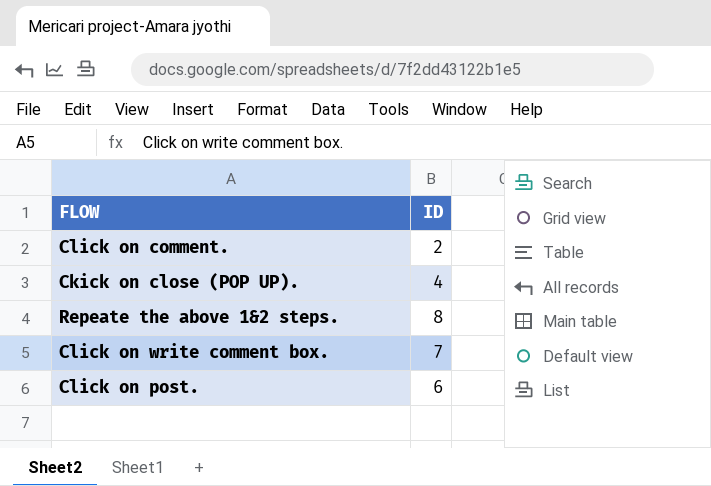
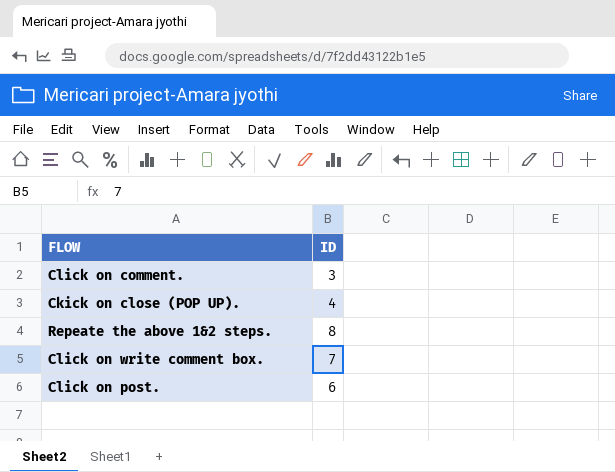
Click on comment. | ID: 2 -> 3

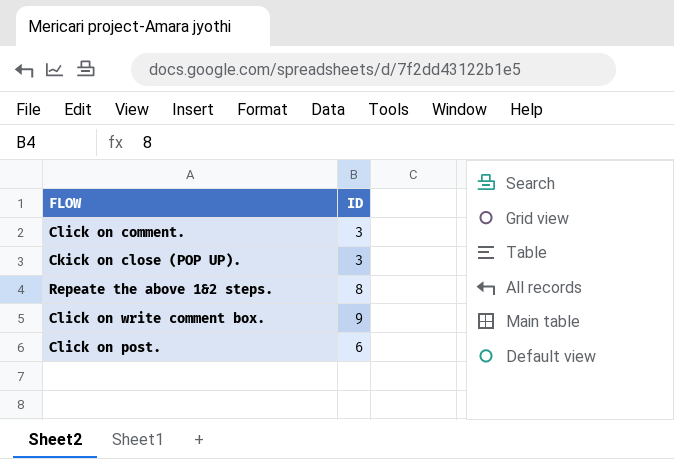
Ckick on close (POP UP). | ID: 4 -> 3
Click on write comment box. | ID: 7 -> 9

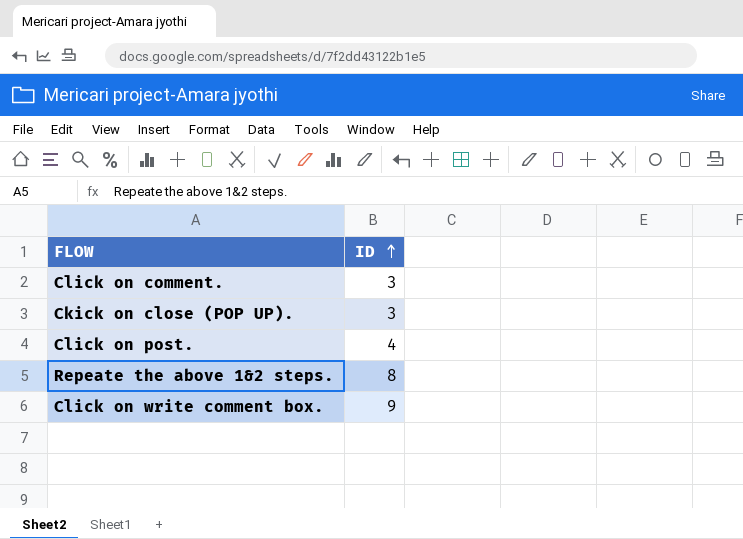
row order: none -> ID ascending
Click on post. | ID: 6 -> 4

